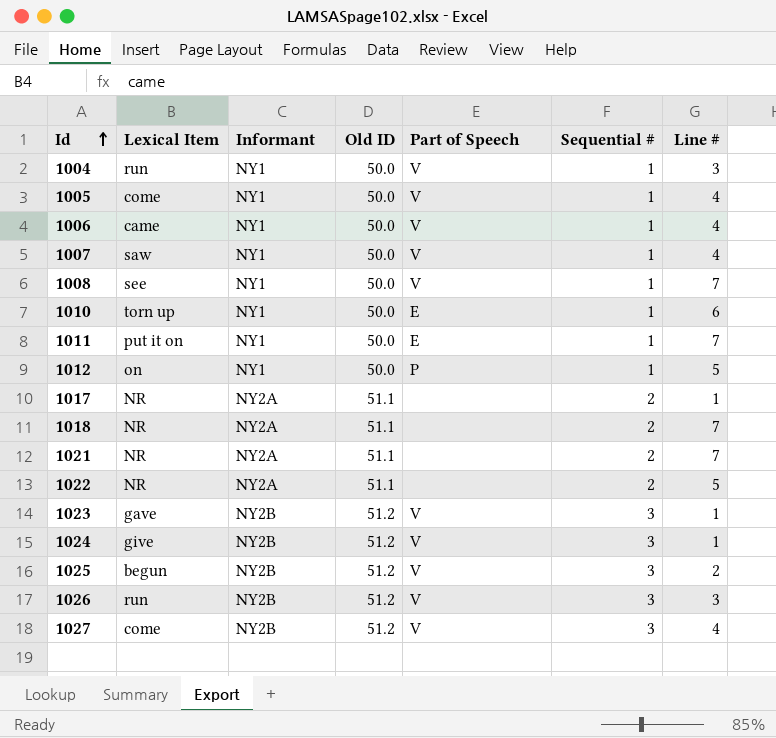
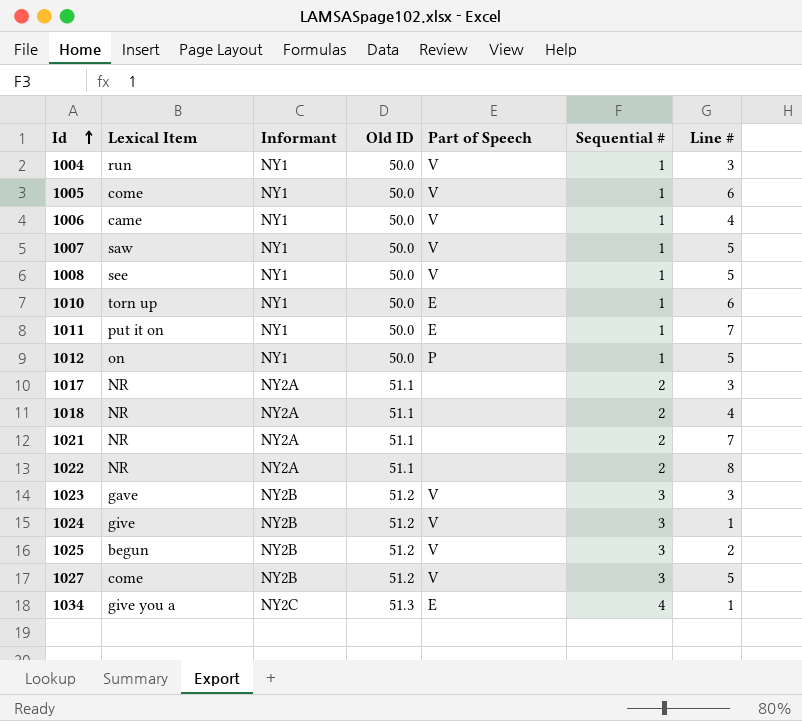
row 1026: run | NY2B | 51.2 | V | 3 | 3 -> none
1005 | Line #: 4 -> 6
1007 | Line #: 4 -> 5
1008 | Line #: 7 -> 5
1017 | Line #: 1 -> 3
1018 | Line #: 7 -> 4
1022 | Line #: 5 -> 8
1023 | Line #: 1 -> 3
1027 | Line #: 4 -> 5
row 1034: none -> give you a | NY2C | 51.3 | E | 4 | 1

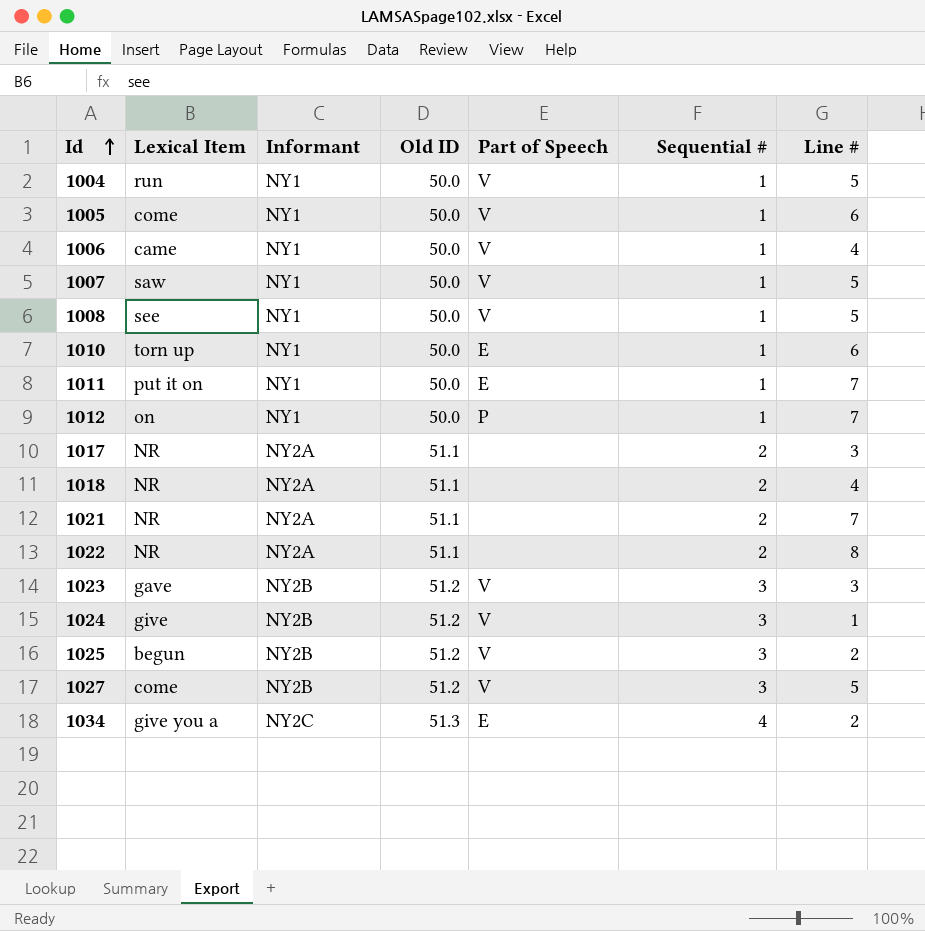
1004 | Line #: 3 -> 5
1012 | Line #: 5 -> 7
1034 | Line #: 1 -> 2

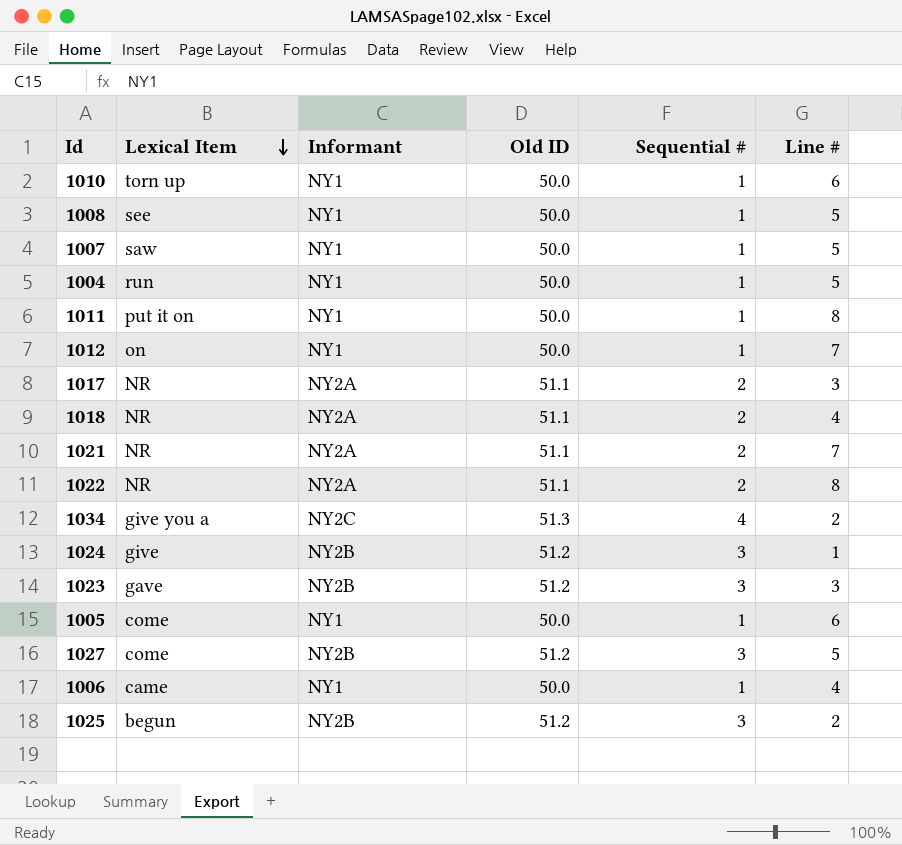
row order: Id ascending -> Lexical Item descending
column Part of Speech | position: 5 -> none
1011 | Line #: 7 -> 8

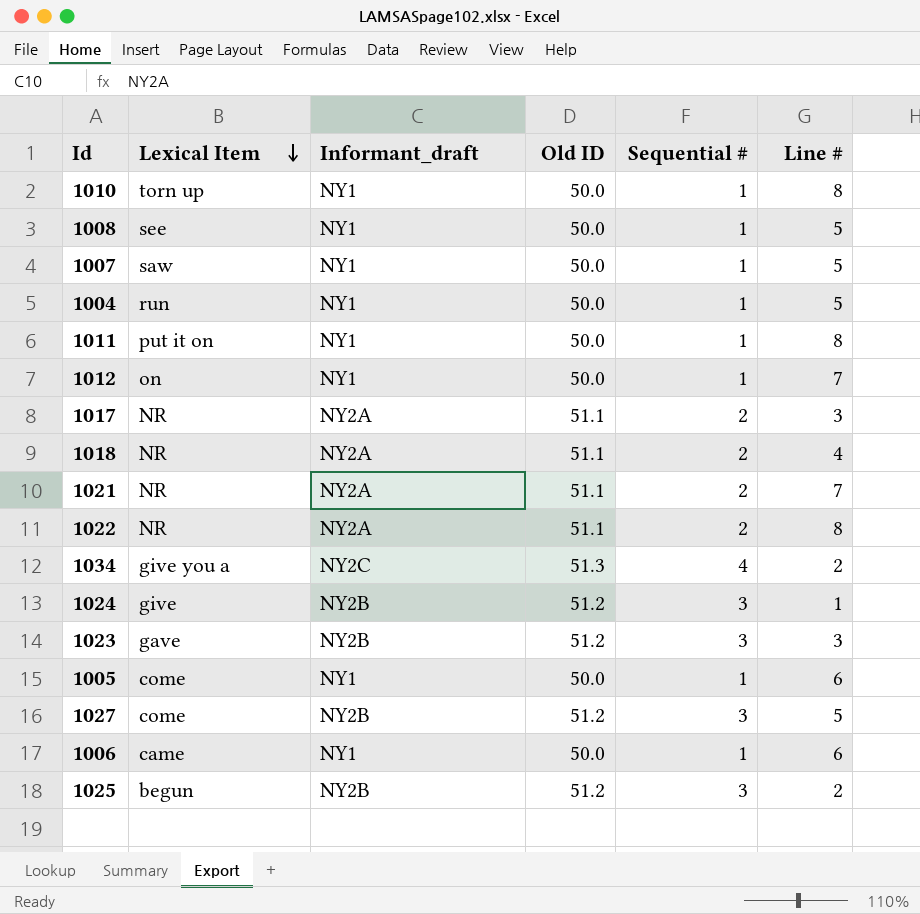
column name: Informant -> Informant_draft
1010 | Line #: 6 -> 8
1006 | Line #: 4 -> 6

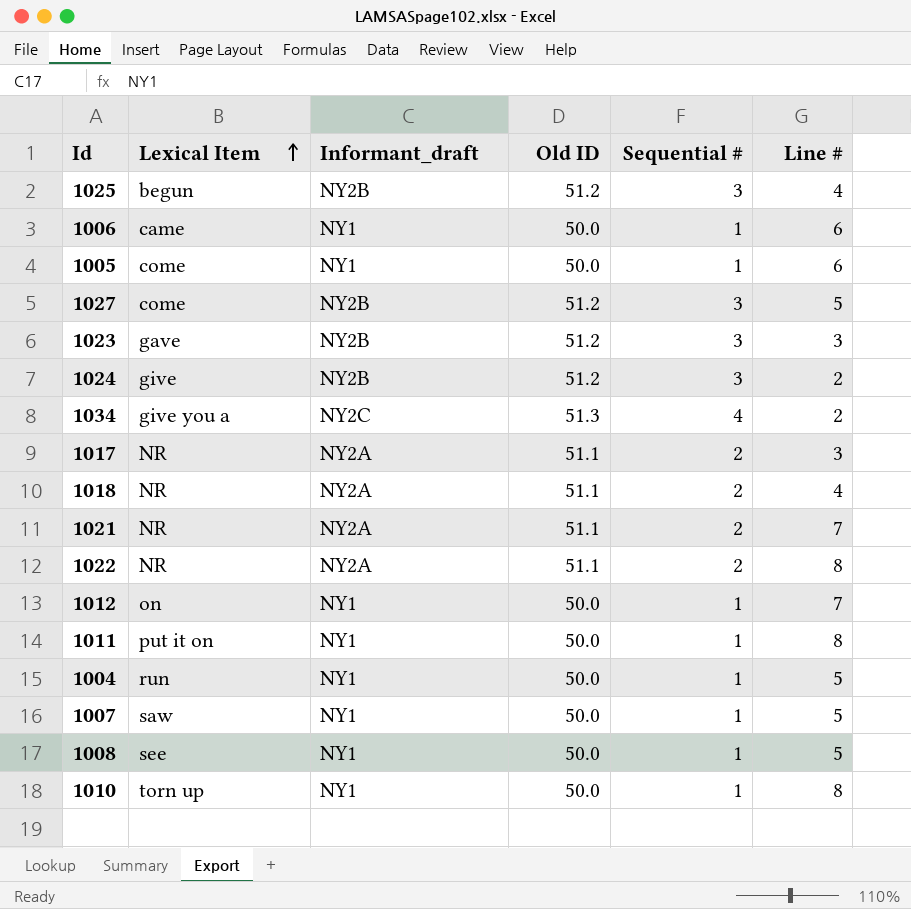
row order: Lexical Item descending -> Lexical Item ascending
1025 | Line #: 2 -> 4
1024 | Line #: 1 -> 2

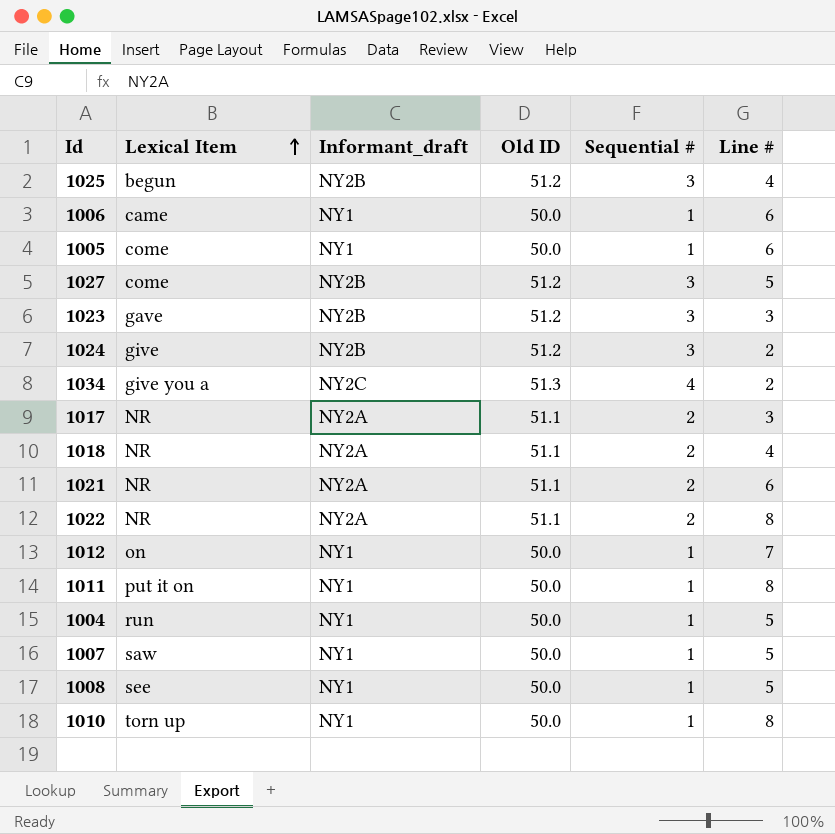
1021 | Line #: 7 -> 6

